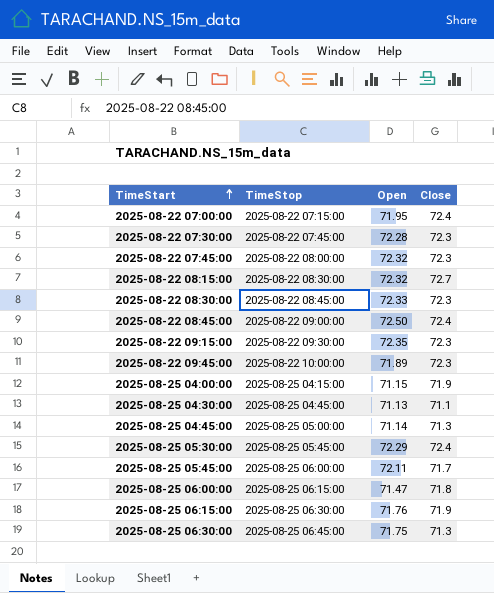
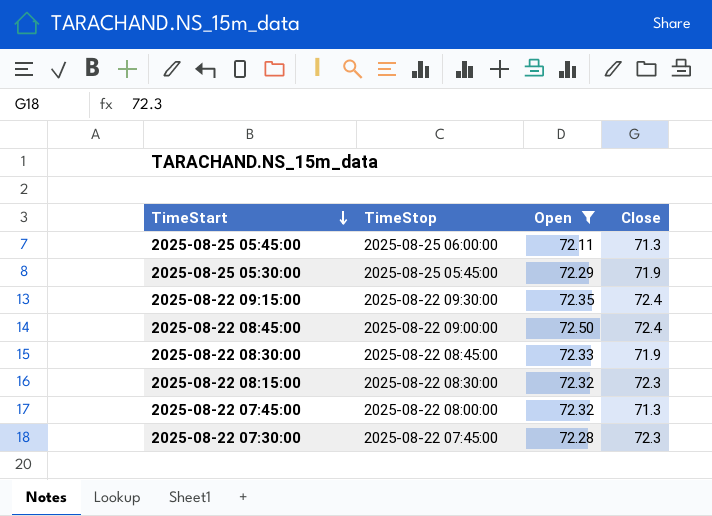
filter: none -> Open >= 72.11
row order: TimeStart ascending -> TimeStart descending
2025-08-25 05:45:00 | Close: 71.7 -> 71.3
2025-08-25 05:30:00 | Close: 72.4 -> 71.9
2025-08-22 09:15:00 | Close: 72.3 -> 72.4
2025-08-22 08:30:00 | Close: 72.3 -> 71.9
2025-08-22 08:15:00 | Close: 72.7 -> 72.3
2025-08-22 07:45:00 | Close: 72.3 -> 71.3

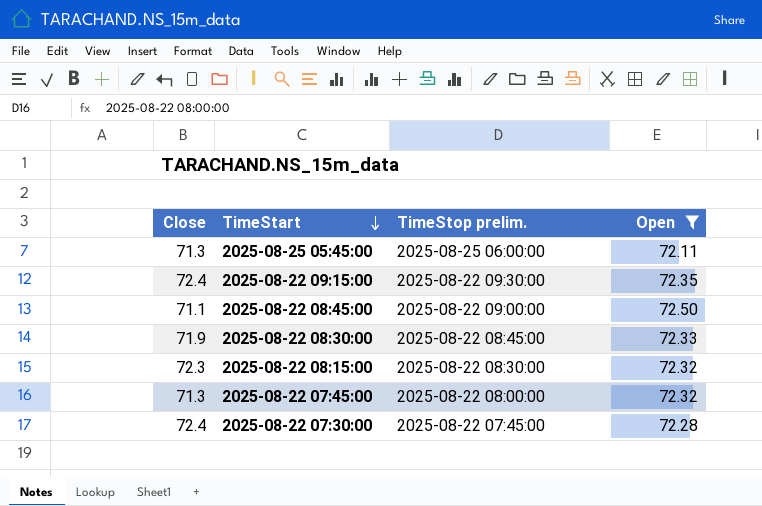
column Close | position: 4 -> 1
column name: TimeStop -> TimeStop prelim.
row 2025-08-25 05:30:00: 2025-08-25 05:45:00 | 72.29 | 71.9 -> none
2025-08-22 08:45:00 | Close: 72.4 -> 71.1
2025-08-22 07:30:00 | Close: 72.3 -> 72.4

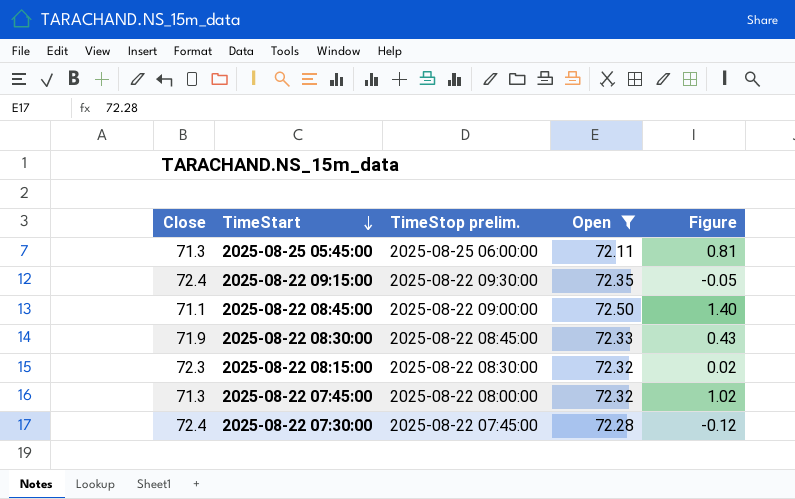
column Figure | formula: none -> [Open] - [Close]

